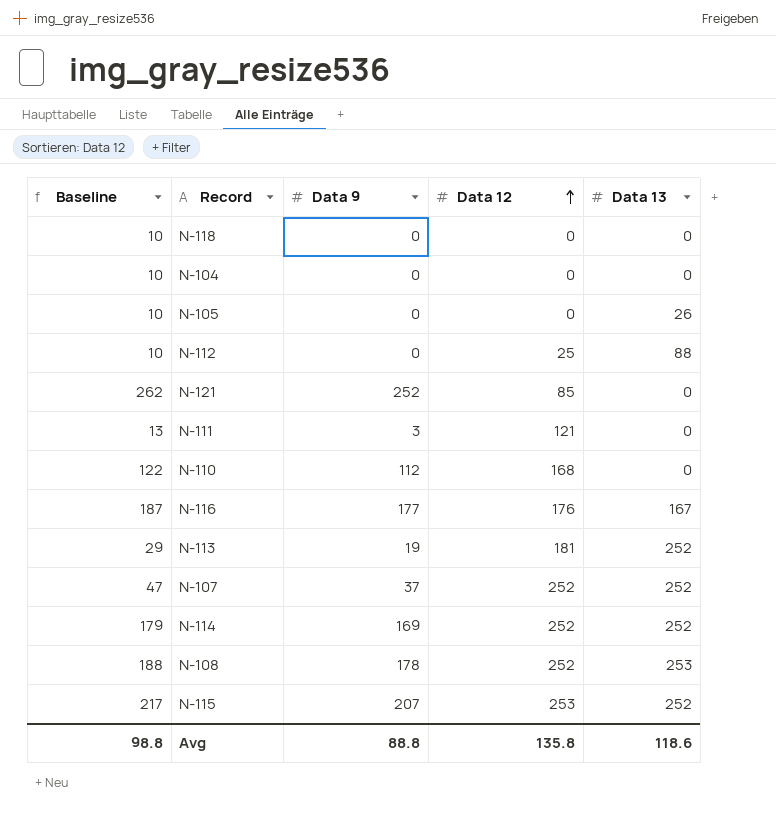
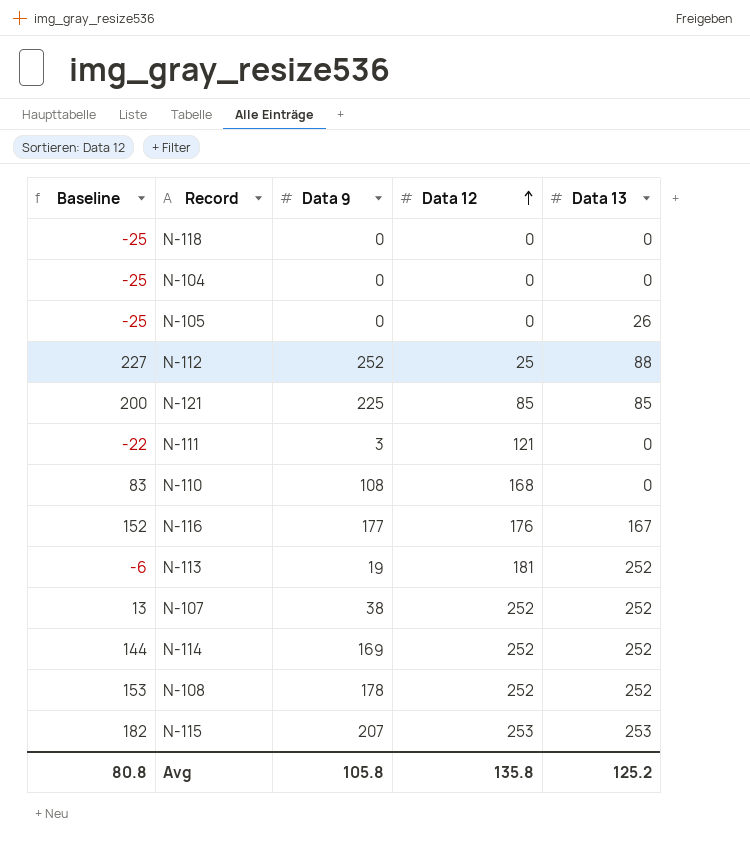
column Baseline | formula: [Data 9] + 10 -> [Data 9] - 25
N-112 | Data 9: 0 -> 252
N-121 | Data 9: 252 -> 225
N-121 | Data 13: 0 -> 85
N-110 | Data 9: 112 -> 108
N-107 | Data 9: 37 -> 38
N-108 | Data 13: 253 -> 252
N-115 | Data 13: 252 -> 253
Avg | Baseline: 98.8 -> 80.8
Avg | Data 9: 88.8 -> 105.8
Avg | Data 13: 118.6 -> 125.2

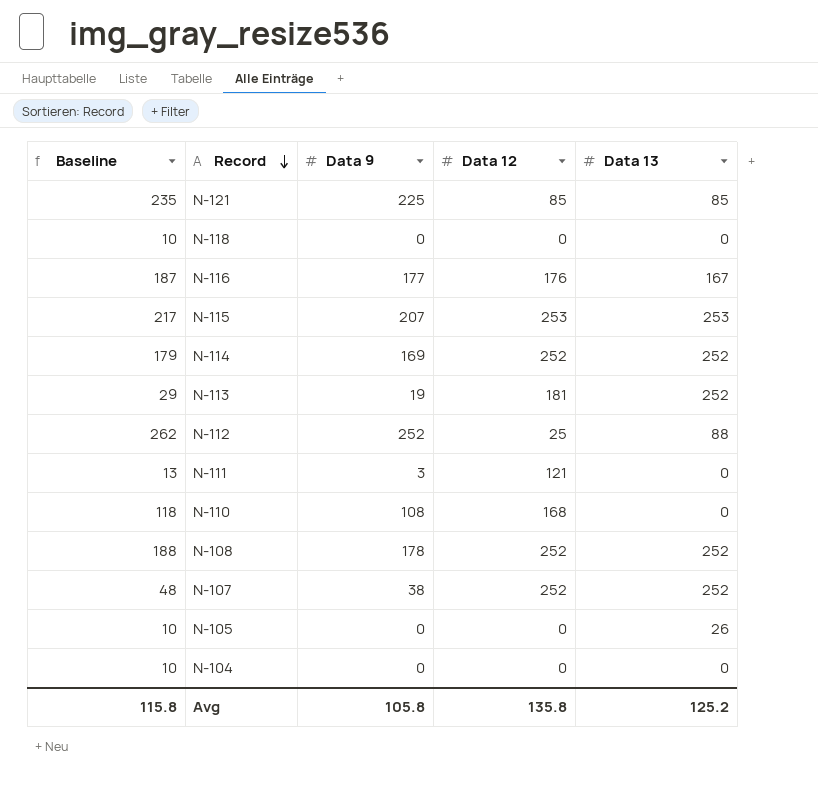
row order: Data 12 ascending -> Record descending
column Baseline | formula: [Data 9] - 25 -> [Data 9] + 10
Avg | Baseline: 80.8 -> 115.8

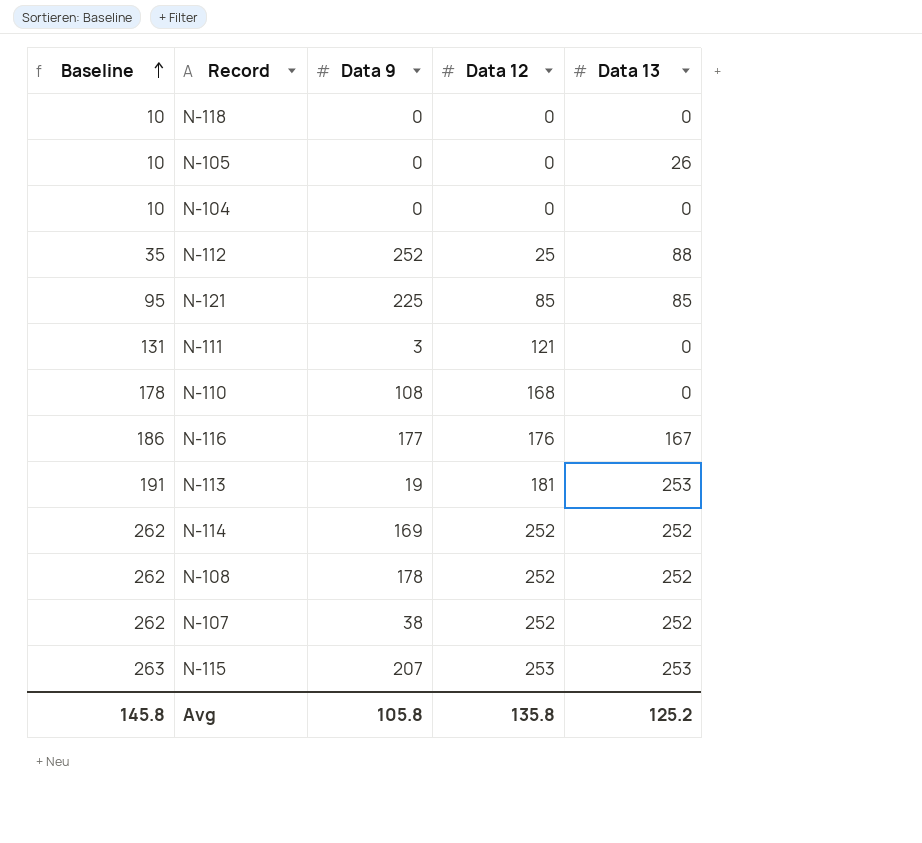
row order: Record descending -> Baseline ascending
column Baseline | formula: [Data 9] + 10 -> [Data 12] + 10
N-113 | Data 13: 252 -> 253
Avg | Baseline: 115.8 -> 145.8

